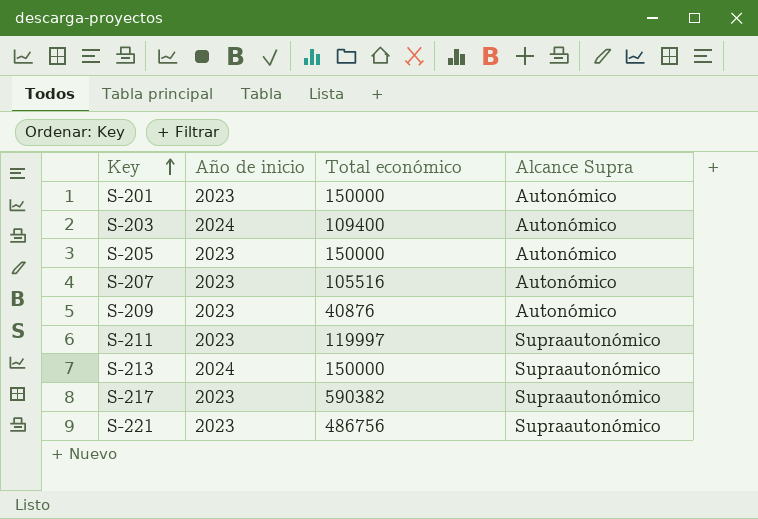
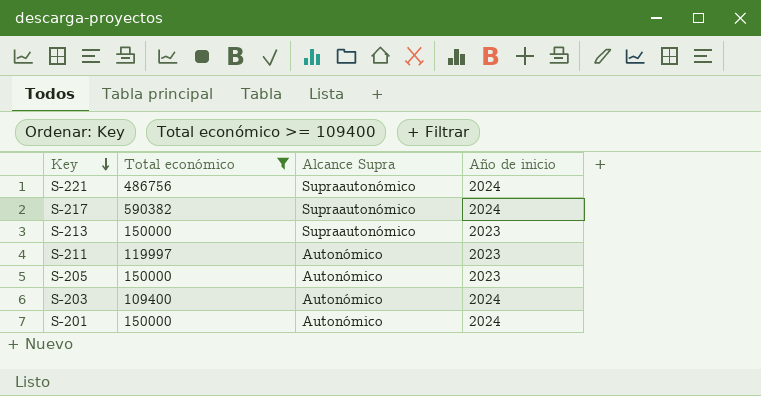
filter: none -> Total económico >= 109400
row order: Key ascending -> Key descending
column Año de inicio | position: 2 -> 4
S-221 | Año de inicio: 2023 -> 2024
S-217 | Año de inicio: 2023 -> 2024
S-213 | Año de inicio: 2024 -> 2023
S-211 | Alcance Supra: Supraautonómico -> Autonómico
S-201 | Año de inicio: 2023 -> 2024

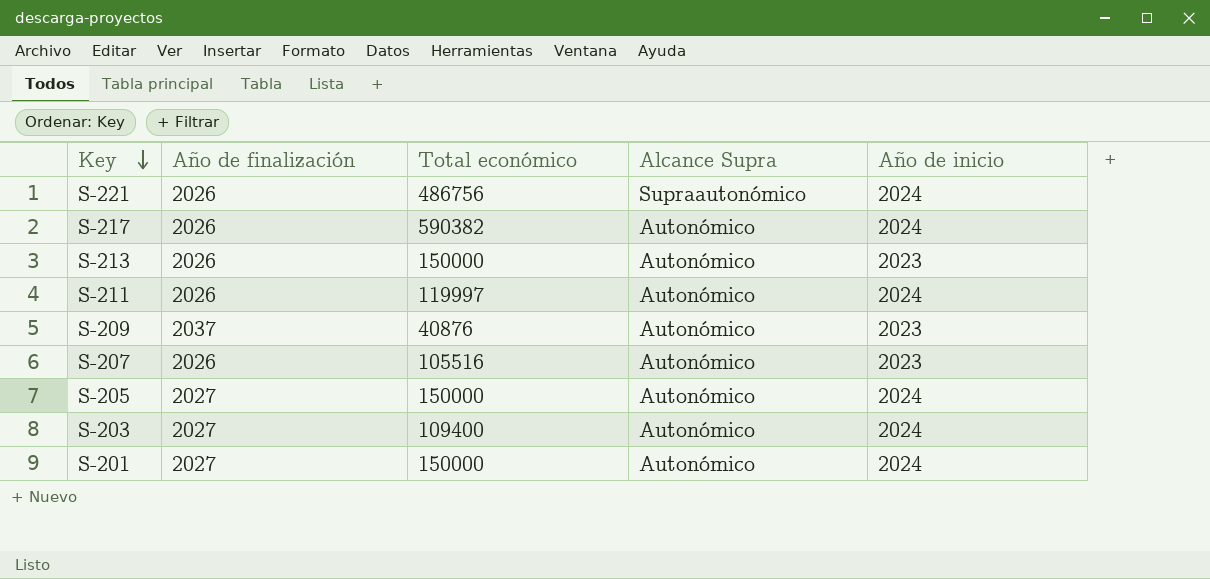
filter: Total económico >= 109400 -> none
column Año de finalización | position: none -> 2
S-217 | Alcance Supra: Supraautonómico -> Autonómico
S-213 | Alcance Supra: Supraautonómico -> Autonómico
S-211 | Año de inicio: 2023 -> 2024
S-205 | Año de inicio: 2023 -> 2024

